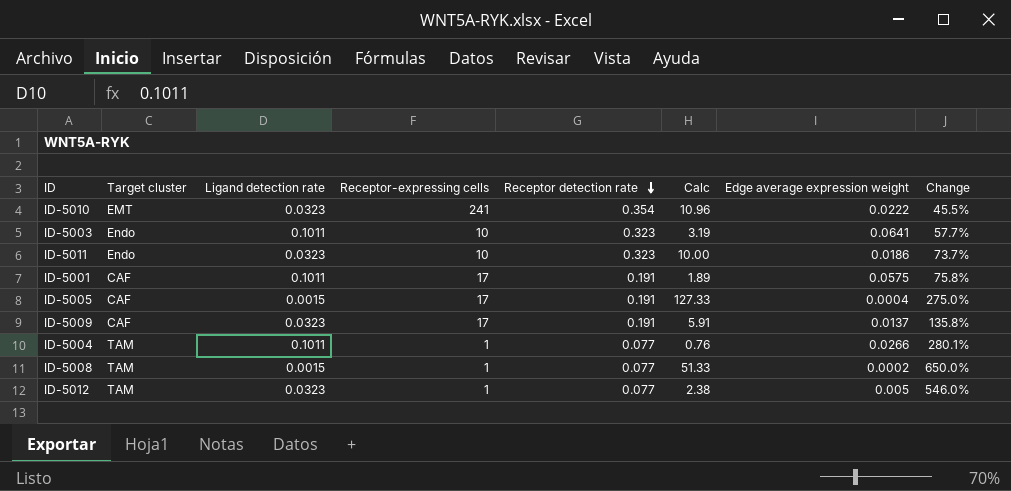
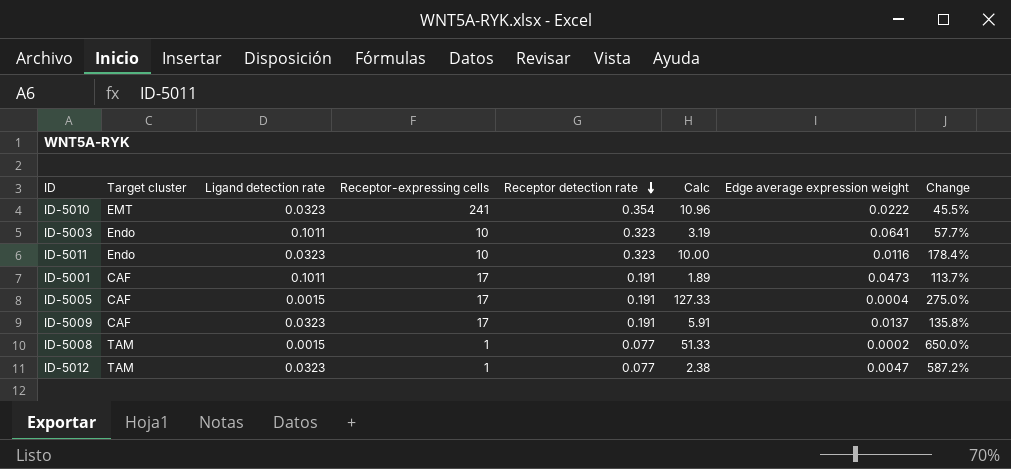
row ID-5004: TAM | 0.1011 | 1 | 0.077 | 0.76 | 0.0266 | 280.1% -> none
ID-5011 | Edge average expression weight: 0.0186 -> 0.0116
ID-5011 | Change: 73.7% -> 178.4%
ID-5001 | Edge average expression weight: 0.0575 -> 0.0473
ID-5001 | Change: 75.8% -> 113.7%
ID-5012 | Edge average expression weight: 0.005 -> 0.0047
ID-5012 | Change: 546.0% -> 587.2%

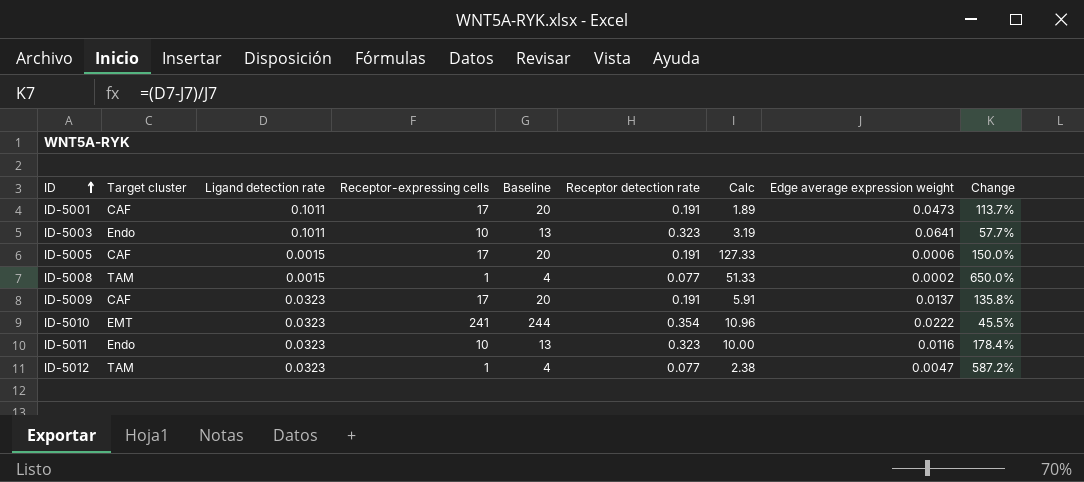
row order: Receptor detection rate descending -> ID ascending
column Baseline | formula: none -> [Receptor-expressing cells] + 3
ID-5005 | Edge average expression weight: 0.0004 -> 0.0006
ID-5005 | Change: 275.0% -> 150.0%

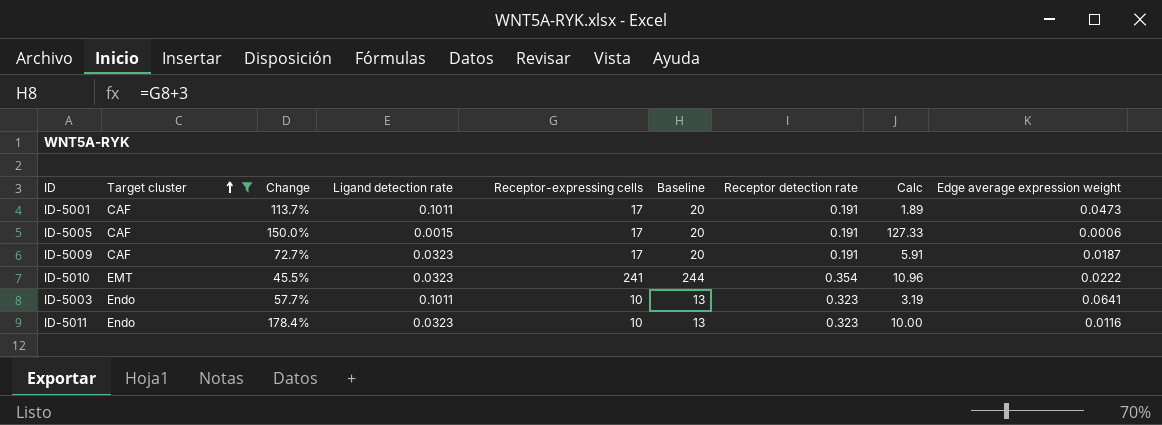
filter: none -> Target cluster != TAM
row order: ID ascending -> Target cluster ascending
column Change | position: 9 -> 3
ID-5009 | Change: 135.8% -> 72.7%
ID-5009 | Edge average expression weight: 0.0137 -> 0.0187

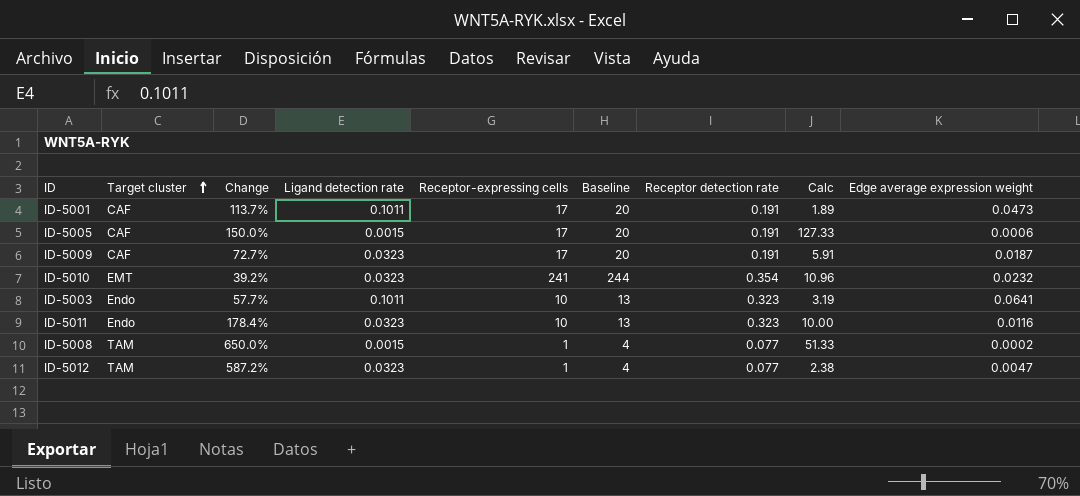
filter: Target cluster != TAM -> none
ID-5010 | Change: 45.5% -> 39.2%
ID-5010 | Edge average expression weight: 0.0222 -> 0.0232

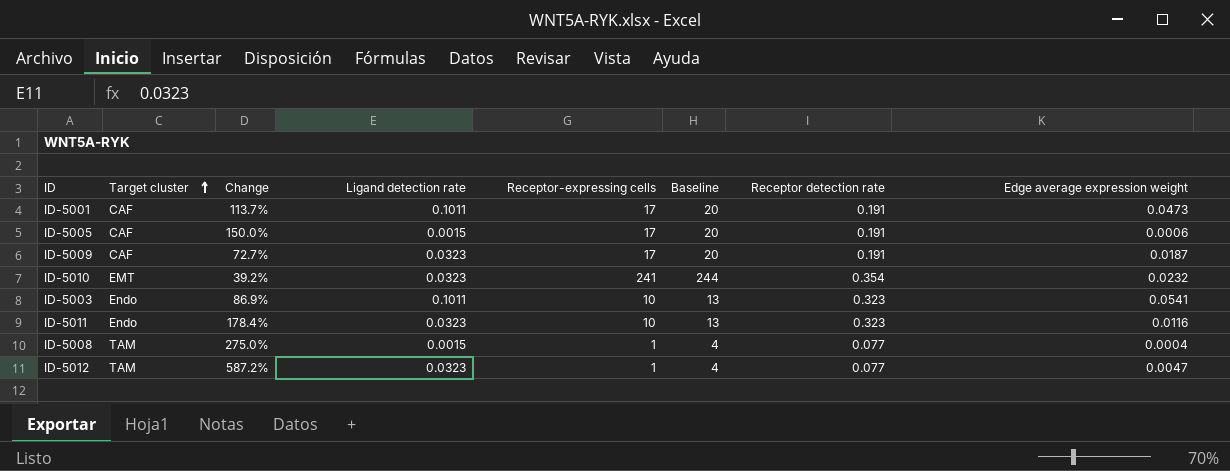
column Calc | formula: [Receptor detection rate] / [Ligand detection rate] -> none
ID-5003 | Change: 57.7% -> 86.9%
ID-5003 | Edge average expression weight: 0.0641 -> 0.0541
ID-5008 | Change: 650.0% -> 275.0%
ID-5008 | Edge average expression weight: 0.0002 -> 0.0004

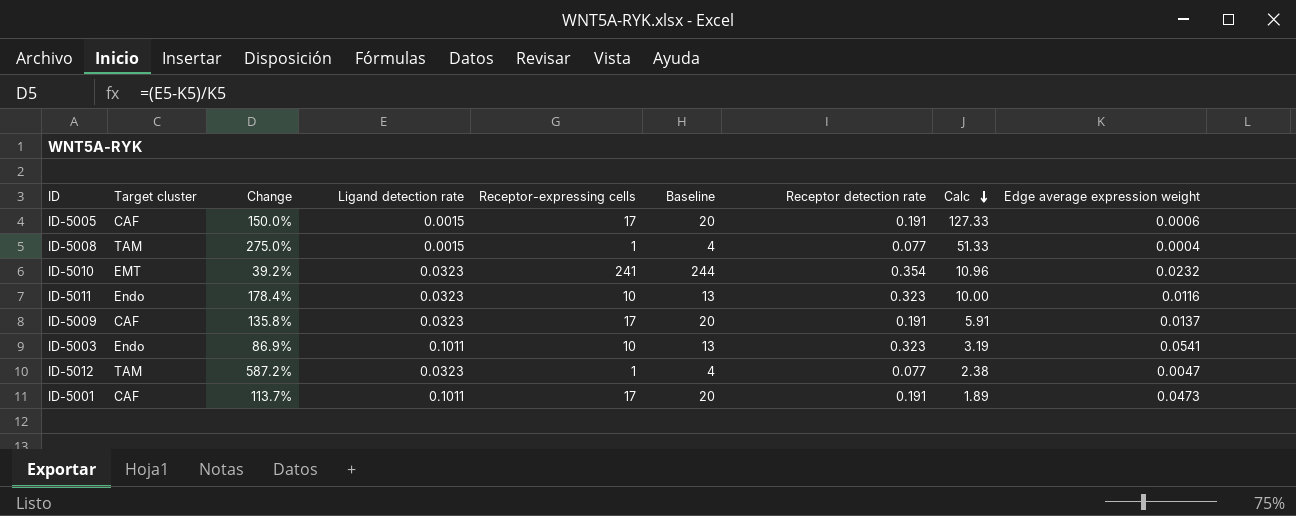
row order: Target cluster ascending -> Calc descending
column Calc | formula: none -> [Receptor detection rate] / [Ligand detection rate]
ID-5009 | Change: 72.7% -> 135.8%
ID-5009 | Edge average expression weight: 0.0187 -> 0.0137

